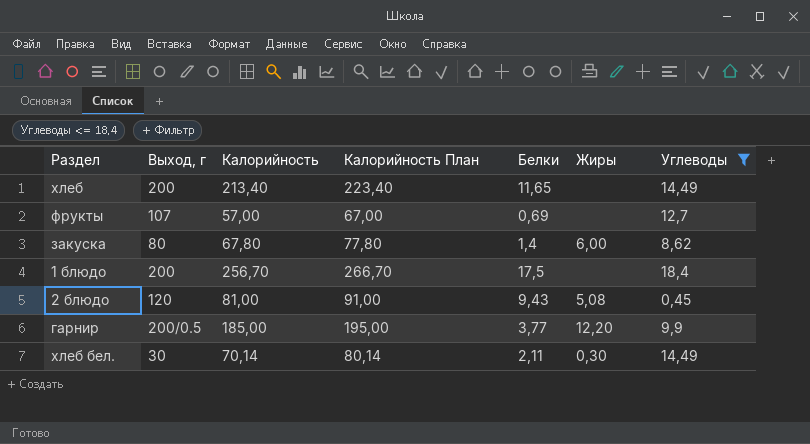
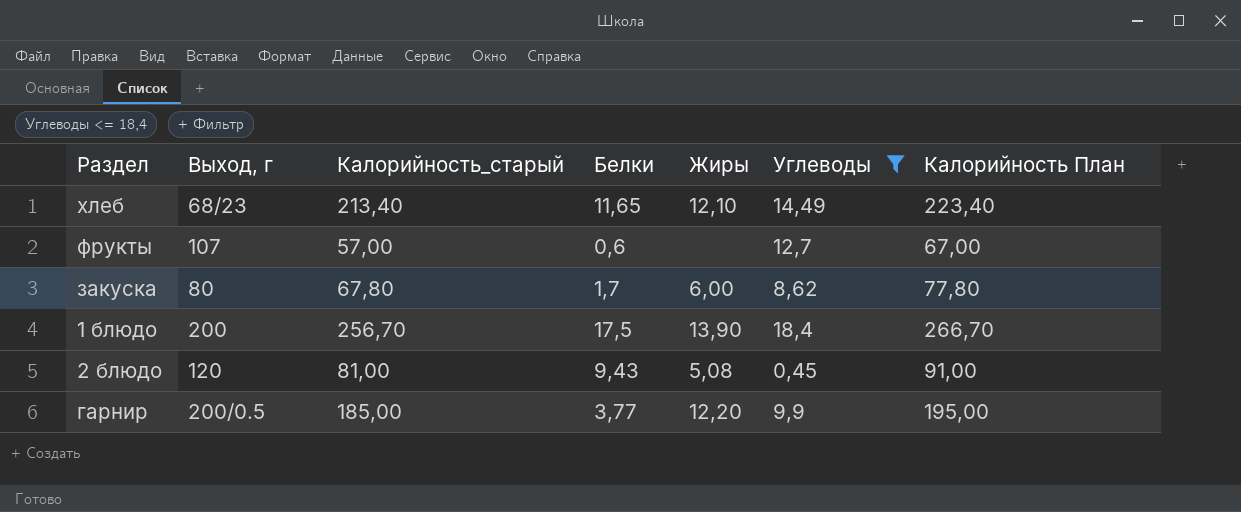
column name: Калорийность -> Калорийность_старый
column Калорийность План | position: 4 -> 7
row хлеб бел.: 30 | 70,14 | 80,14 | 2,11 | 0,30 | 14,49 -> none
хлеб | Выход, г: 200 -> 68/23
хлеб | Жиры: none -> 12,10
фрукты | Белки: 0,69 -> 0,6
закуска | Белки: 1,4 -> 1,7
1 блюдо | Жиры: none -> 13,90

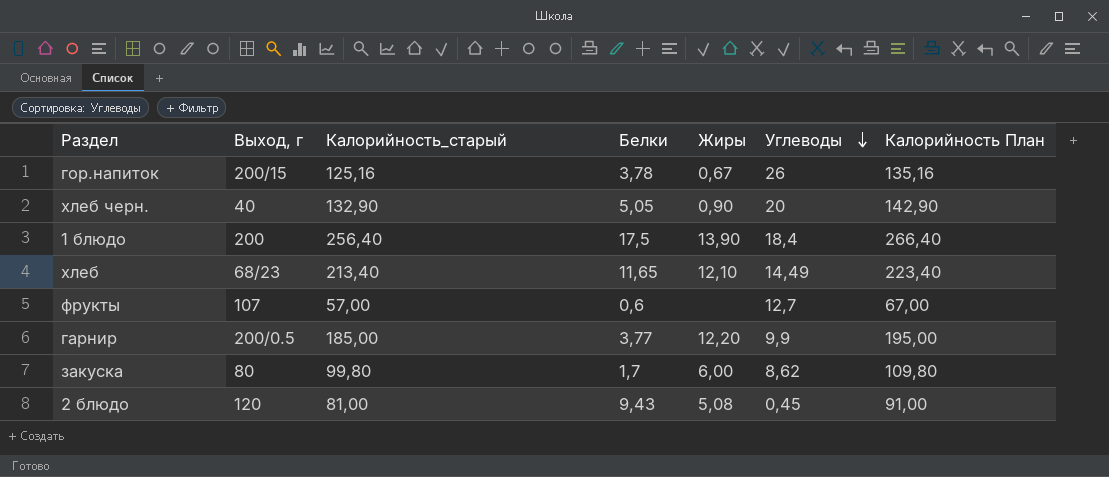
filter: Углеводы <= 18,4 -> none
row order: none -> Углеводы descending
1 блюдо | Калорийность_старый: 256,70 -> 256,40
1 блюдо | Калорийность План: 266,70 -> 266,40
закуска | Калорийность_старый: 67,80 -> 99,80
закуска | Калорийность План: 77,80 -> 109,80

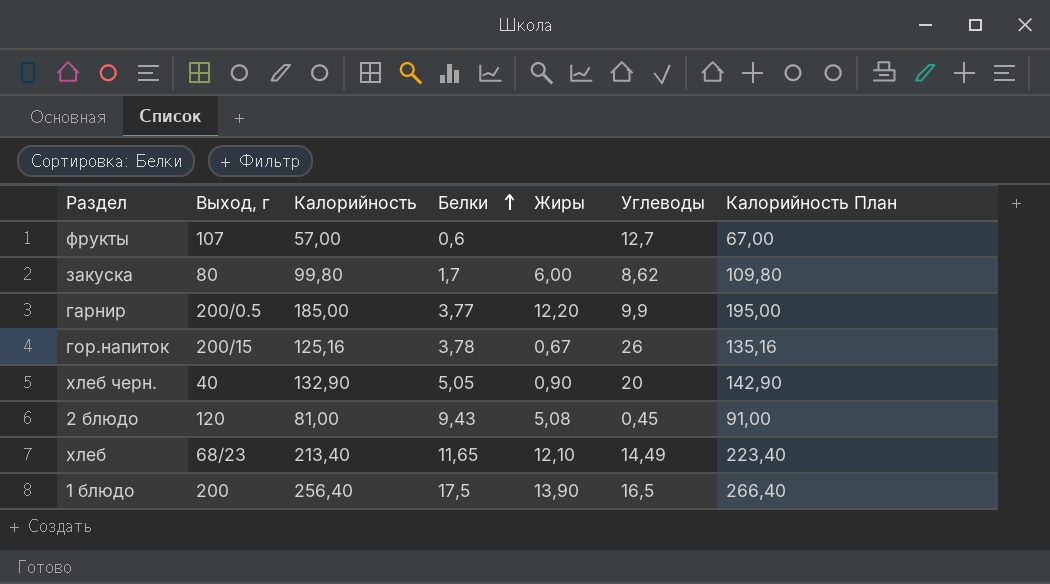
row order: Углеводы descending -> Белки ascending
column name: Калорийность_старый -> Калорийность
1 блюдо | Углеводы: 18,4 -> 16,5

